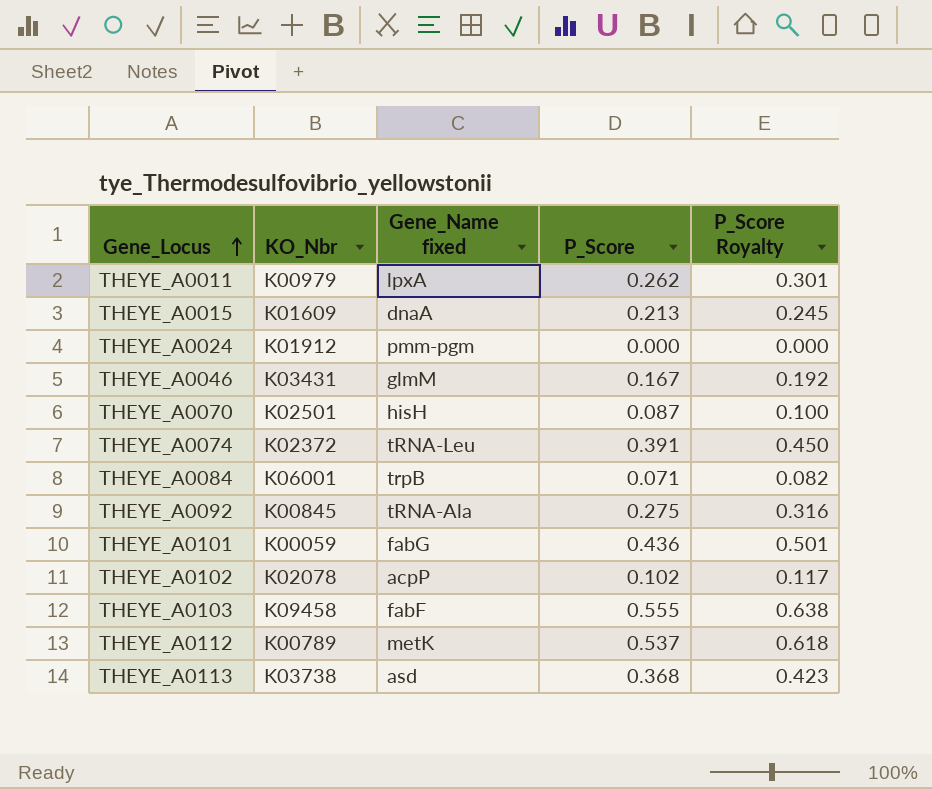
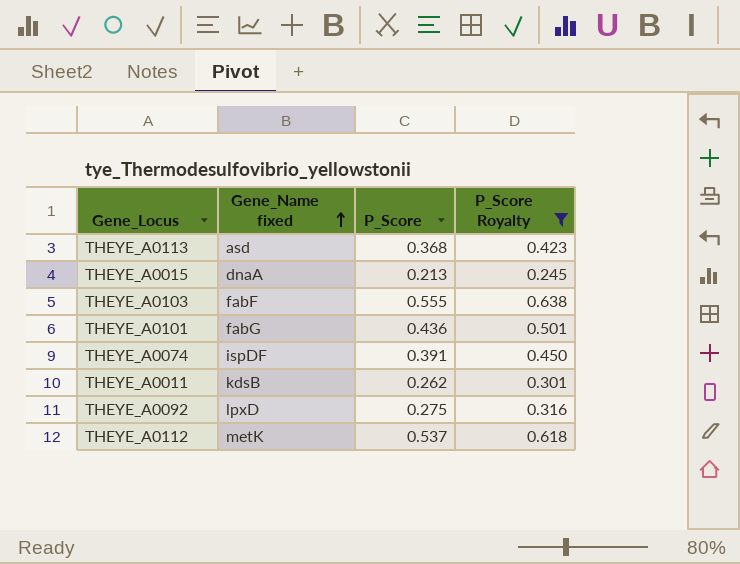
filter: none -> P_Score Royalty >= 0.245
row order: Gene_Locus ascending -> Gene_Name fixed ascending
column KO_Nbr | position: 2 -> none
THEYE_A0074 | Gene_Name fixed: tRNA-Leu -> ispDF
THEYE_A0011 | Gene_Name fixed: lpxA -> kdsB
THEYE_A0092 | Gene_Name fixed: tRNA-Ala -> lpxD

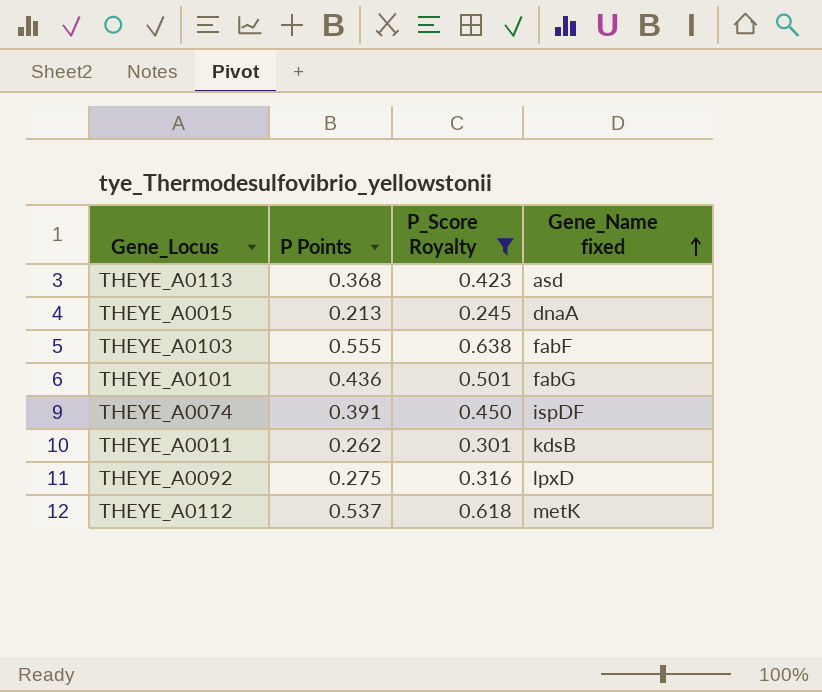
column name: P_Score -> P Points
column Gene_Name fixed | position: 2 -> 4

